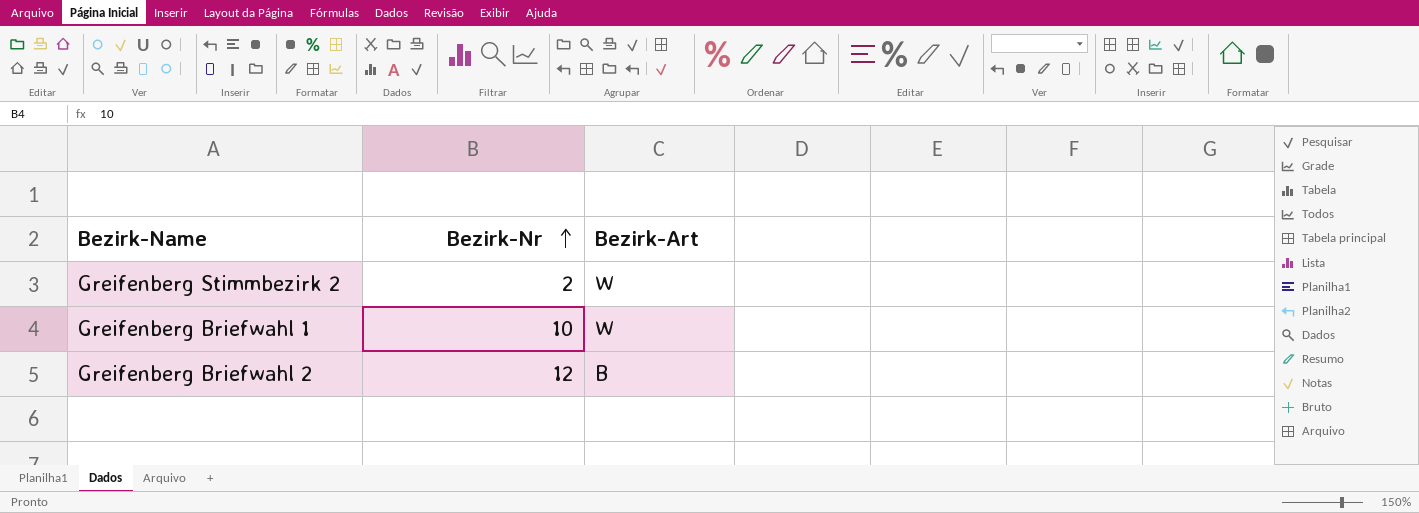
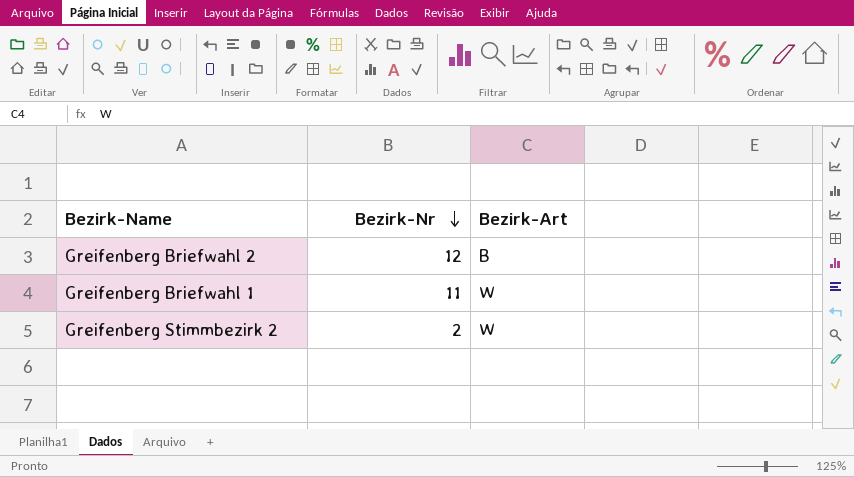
row order: Bezirk-Nr ascending -> Bezirk-Nr descending
Greifenberg Briefwahl 1 | Bezirk-Nr: 10 -> 11

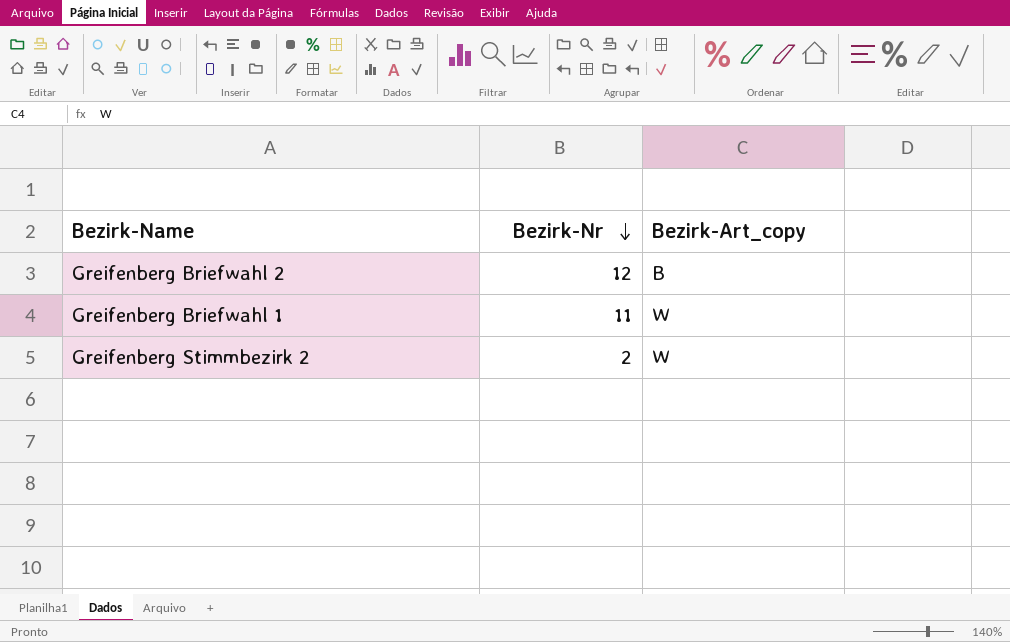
column name: Bezirk-Art -> Bezirk-Art_copy

